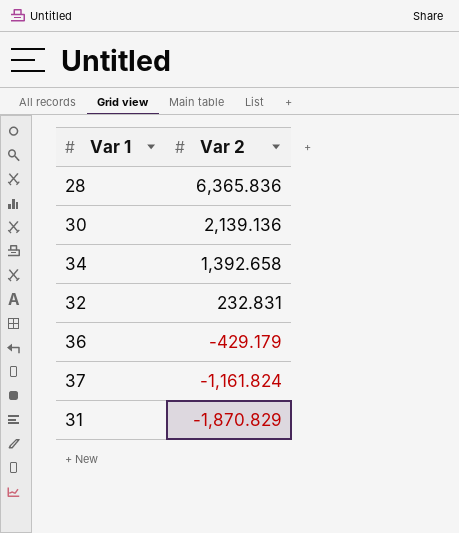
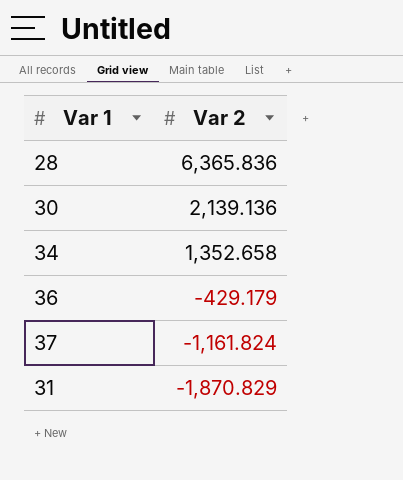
row 32: 232.831 -> none
34 | Var 2: 1,392.658 -> 1,352.658

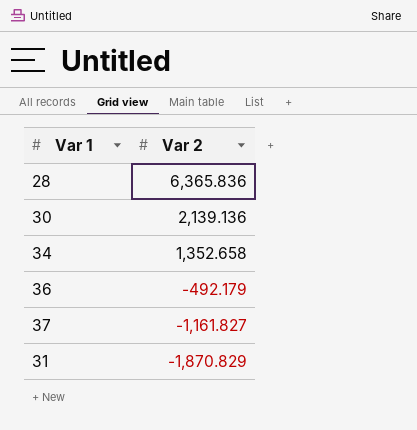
36 | Var 2: -429.179 -> -492.179
37 | Var 2: -1,161.824 -> -1,161.827

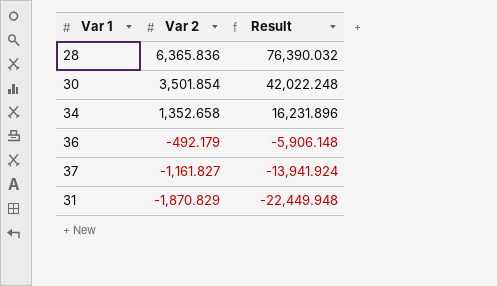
column Result | formula: none -> [Var 2] * 12
30 | Var 2: 2,139.136 -> 3,501.854

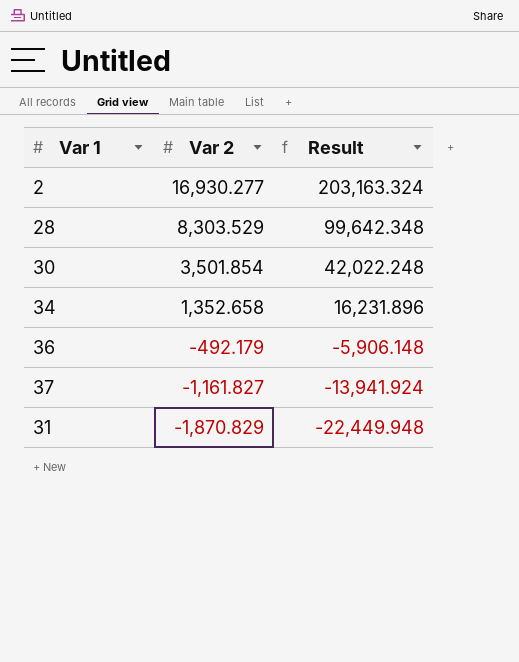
row 2: none -> 16,930.277 | 203,163.324
28 | Var 2: 6,365.836 -> 8,303.529
28 | Result: 76,390.032 -> 99,642.348

